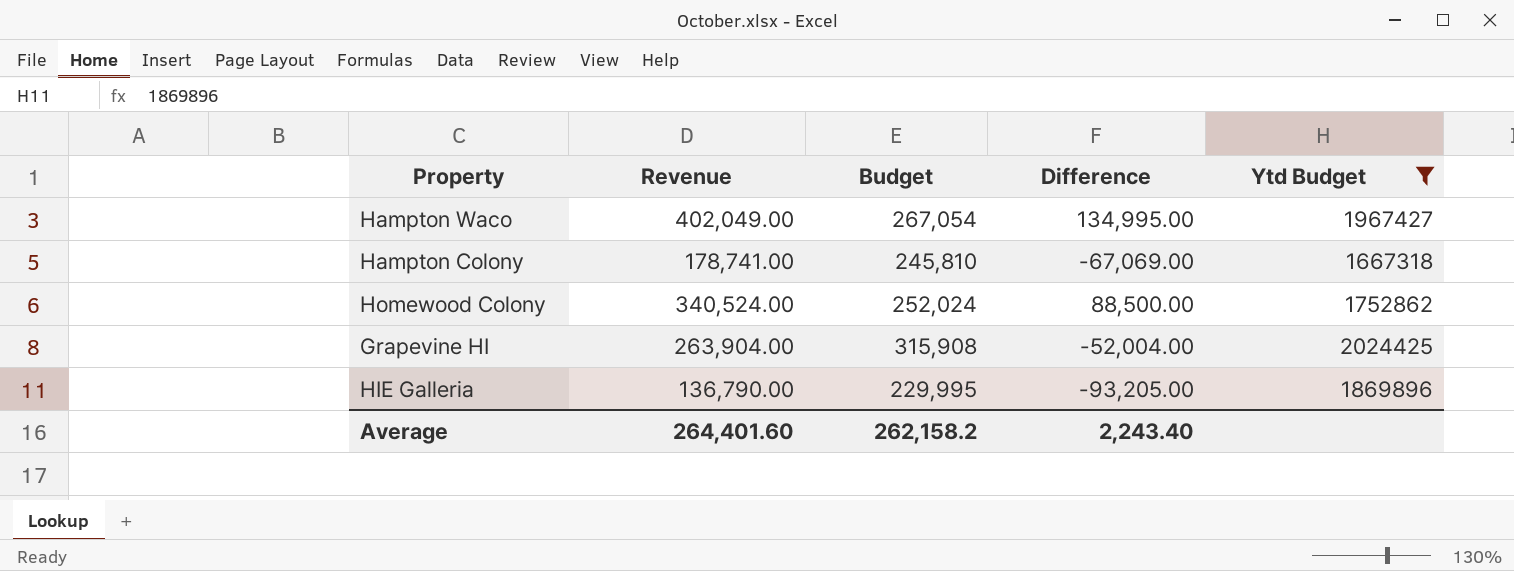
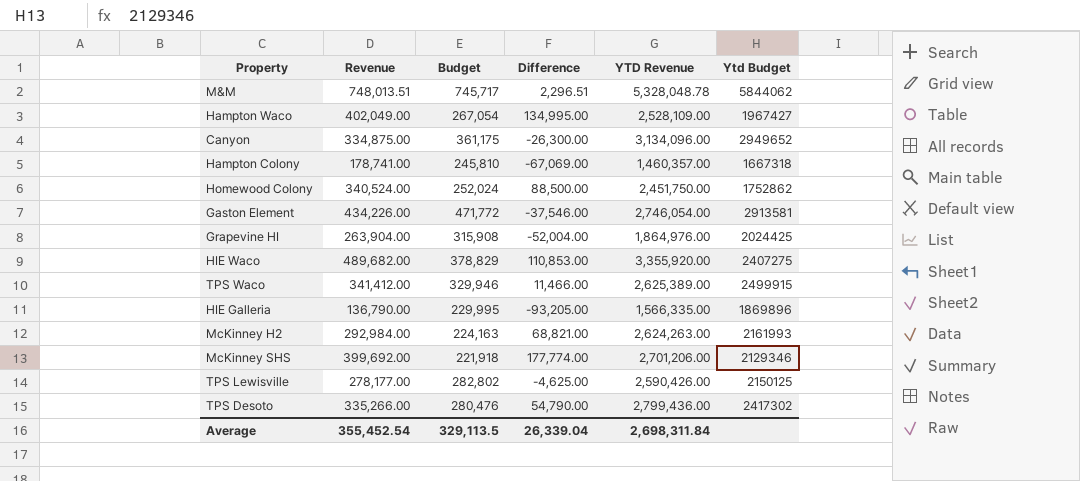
filter: Ytd Budget <= 2024425 -> none
column YTD Revenue | position: none -> 5
Average | Revenue: 264,401.60 -> 355,452.54
Average | Budget: 262,158.2 -> 329,113.5
Average | Difference: 2,243.40 -> 26,339.04

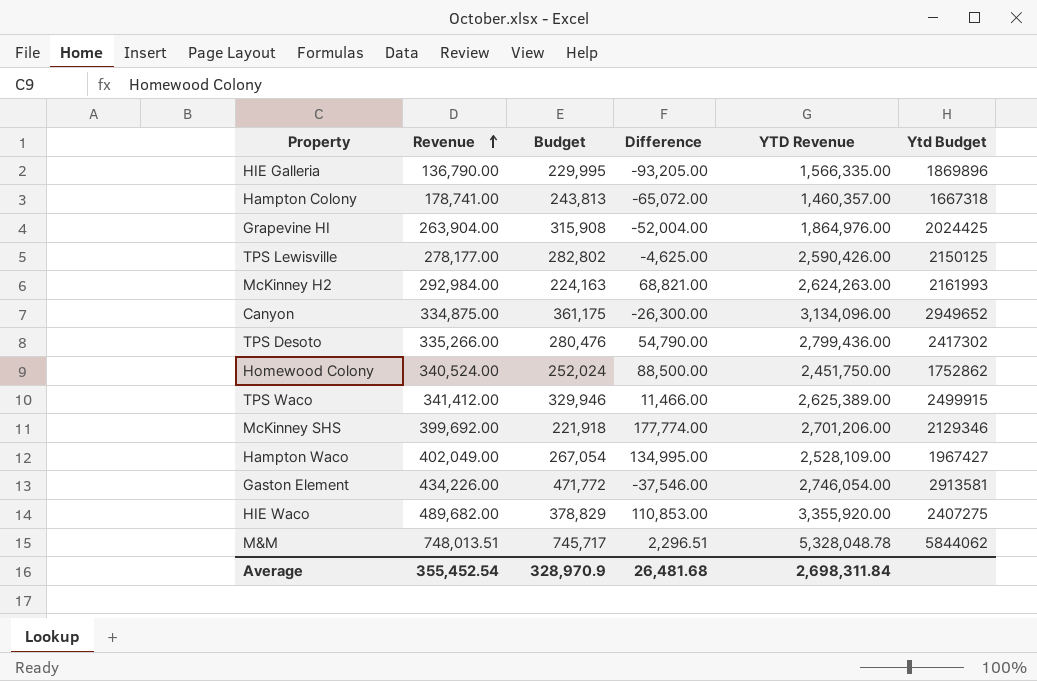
row order: none -> Revenue ascending
Hampton Colony | Budget: 245,810 -> 243,813
Hampton Colony | Difference: -67,069.00 -> -65,072.00
Average | Budget: 329,113.5 -> 328,970.9
Average | Difference: 26,339.04 -> 26,481.68

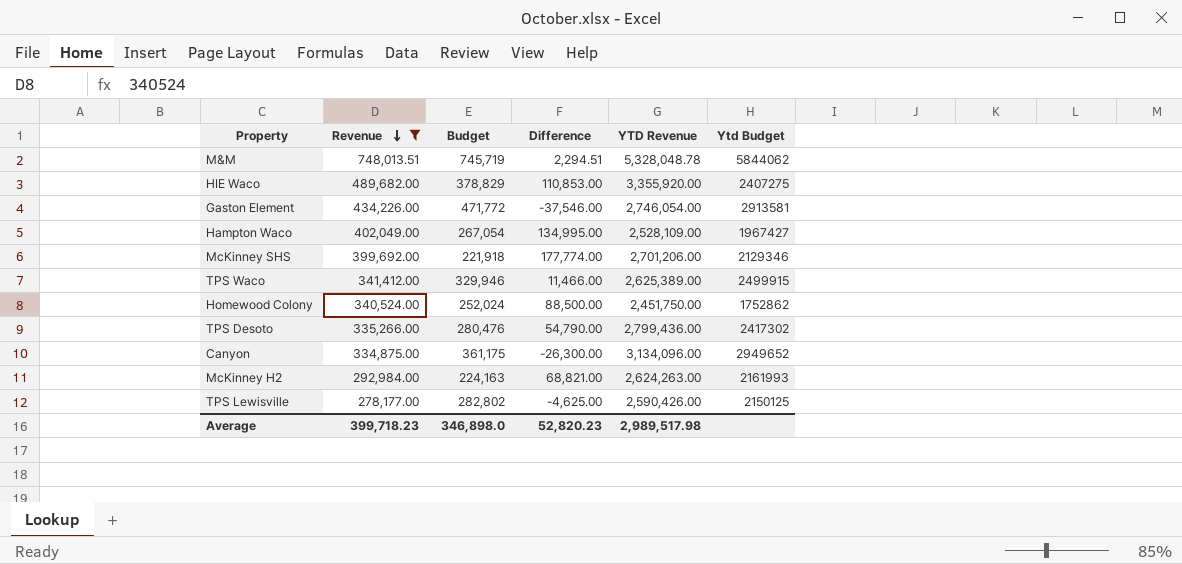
filter: none -> Revenue >= 278,177.00
row order: Revenue ascending -> Revenue descending
M&M | Budget: 745,717 -> 745,719
M&M | Difference: 2,296.51 -> 2,294.51
Average | Revenue: 355,452.54 -> 399,718.23
Average | Budget: 328,970.9 -> 346,898.0
Average | Difference: 26,481.68 -> 52,820.23
Average | YTD Revenue: 2,698,311.84 -> 2,989,517.98

